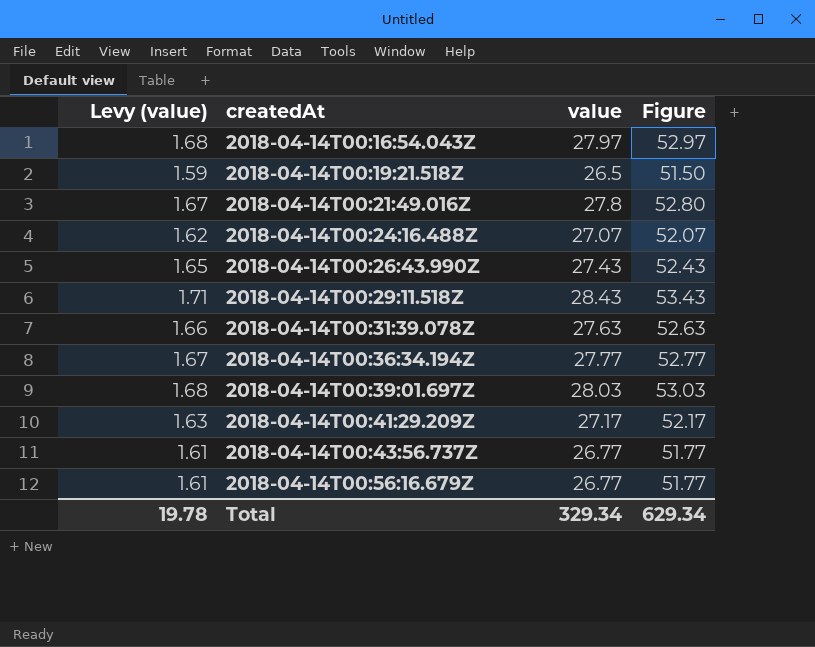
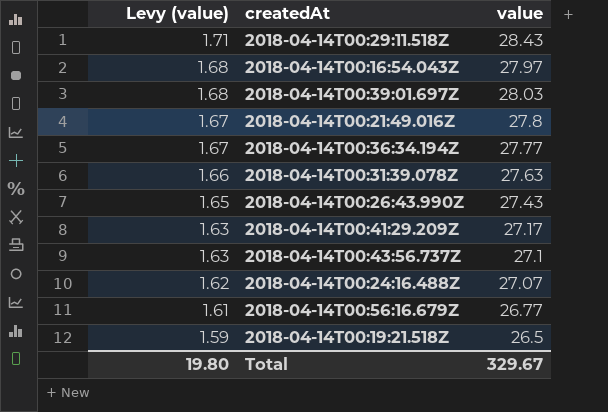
row order: createdAt ascending -> Levy (value) descending
column Figure | formula: [value] + 25 -> none
2018-04-14T00:43:56.737Z | Levy (value): 1.61 -> 1.63
2018-04-14T00:43:56.737Z | value: 26.77 -> 27.1
Total | Levy (value): 19.78 -> 19.80
Total | value: 329.34 -> 329.67

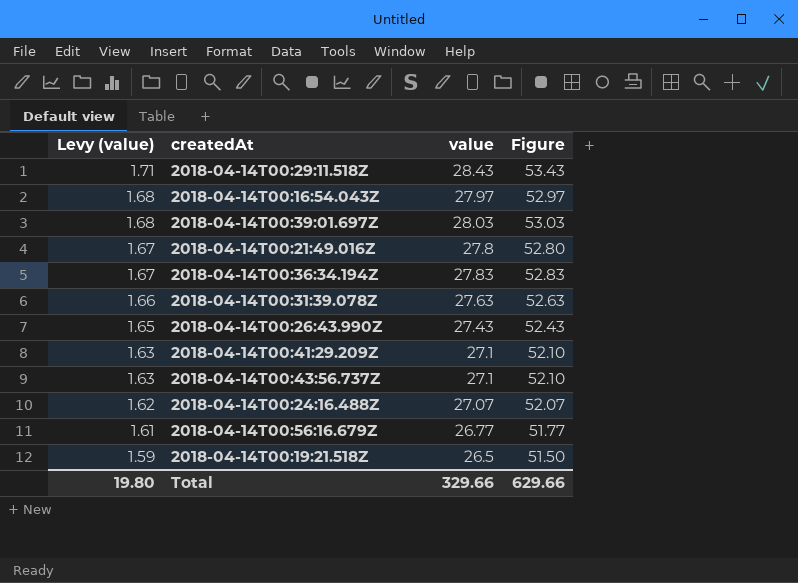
column Figure | formula: none -> [value] + 25
2018-04-14T00:36:34.194Z | value: 27.77 -> 27.83
2018-04-14T00:41:29.209Z | value: 27.17 -> 27.1
Total | value: 329.67 -> 329.66

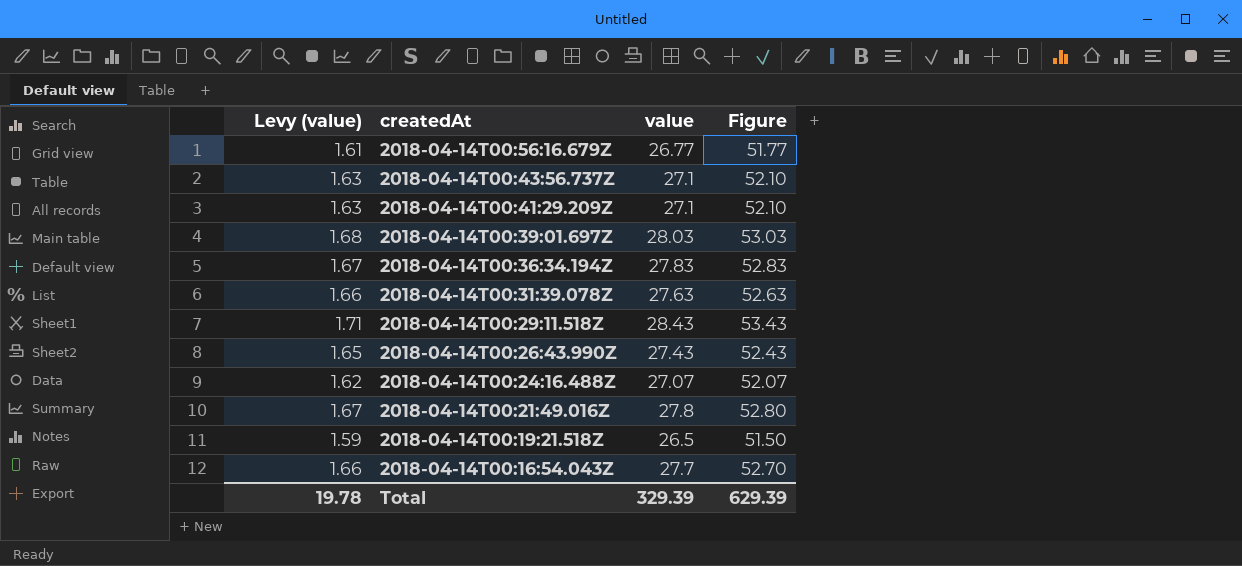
row order: Levy (value) descending -> createdAt descending
2018-04-14T00:16:54.043Z | Levy (value): 1.68 -> 1.66
2018-04-14T00:16:54.043Z | value: 27.97 -> 27.7
2018-04-14T00:16:54.043Z | Figure: 52.97 -> 52.70
Total | Levy (value): 19.80 -> 19.78
Total | value: 329.66 -> 329.39
Total | Figure: 629.66 -> 629.39

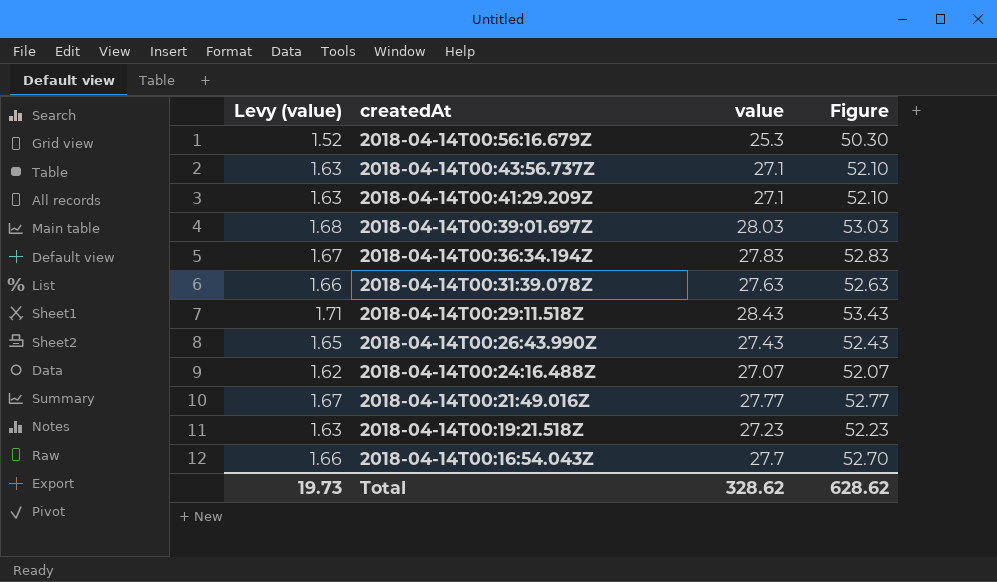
2018-04-14T00:56:16.679Z | Levy (value): 1.61 -> 1.52
2018-04-14T00:56:16.679Z | value: 26.77 -> 25.3
2018-04-14T00:56:16.679Z | Figure: 51.77 -> 50.30
2018-04-14T00:21:49.016Z | value: 27.8 -> 27.77
2018-04-14T00:21:49.016Z | Figure: 52.80 -> 52.77
2018-04-14T00:19:21.518Z | Levy (value): 1.59 -> 1.63
2018-04-14T00:19:21.518Z | value: 26.5 -> 27.23
2018-04-14T00:19:21.518Z | Figure: 51.50 -> 52.23
Total | Levy (value): 19.78 -> 19.73
Total | value: 329.39 -> 328.62
Total | Figure: 629.39 -> 628.62

